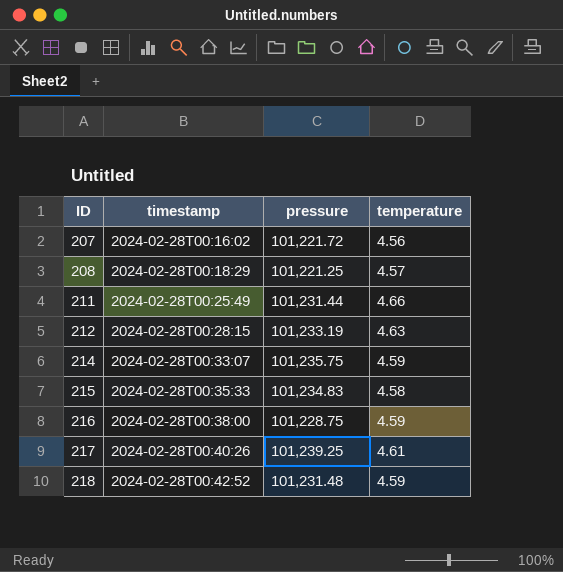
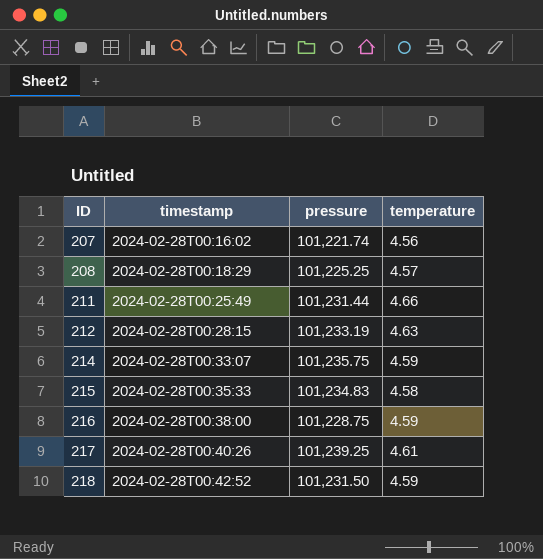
207 | pressure: 101,221.72 -> 101,221.74
208 | pressure: 101,221.25 -> 101,225.25
218 | pressure: 101,231.48 -> 101,231.50

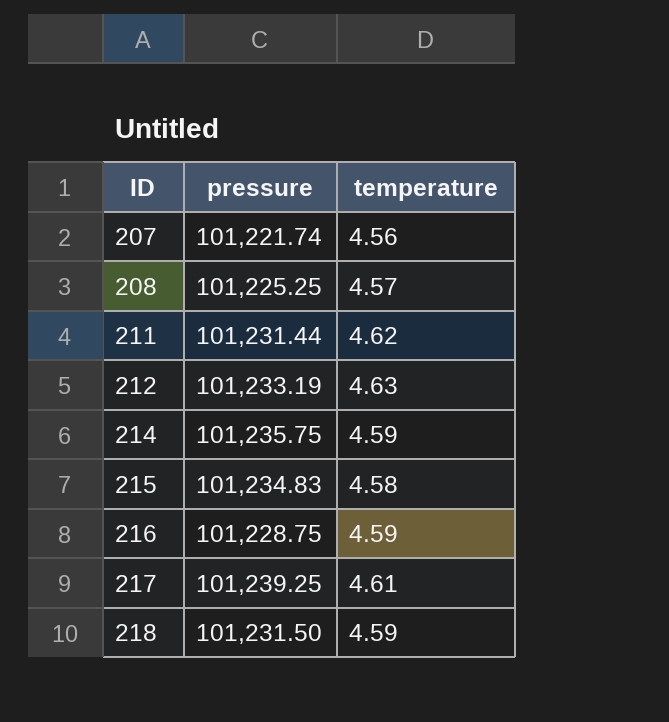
column timestamp | position: 2 -> none
211 | temperature: 4.66 -> 4.62

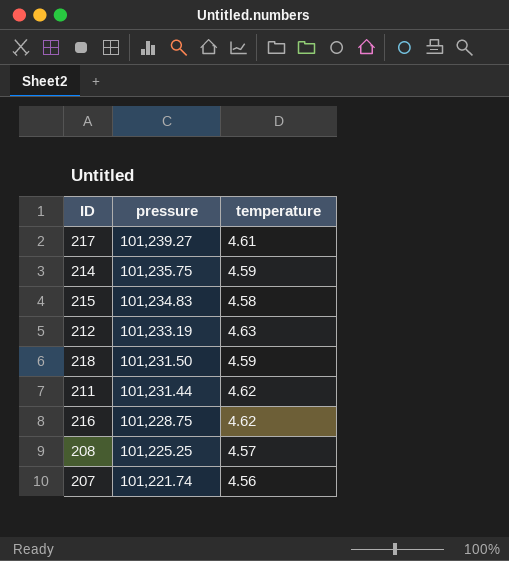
row order: ID ascending -> pressure descending
217 | pressure: 101,239.25 -> 101,239.27
216 | temperature: 4.59 -> 4.62

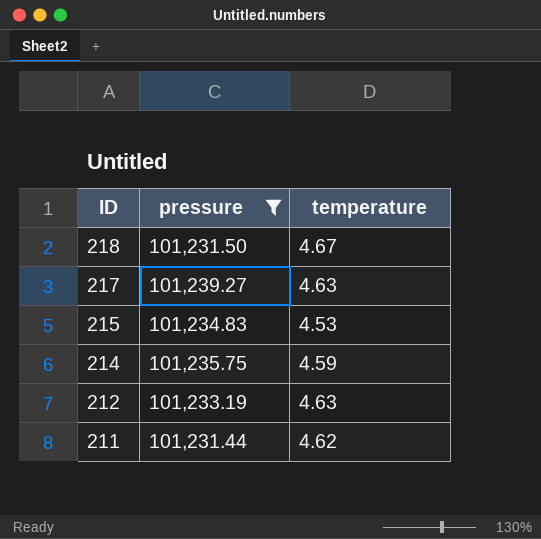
filter: none -> pressure >= 101,231.44
row order: pressure descending -> ID descending
218 | temperature: 4.59 -> 4.67
217 | temperature: 4.61 -> 4.63
215 | temperature: 4.58 -> 4.53

